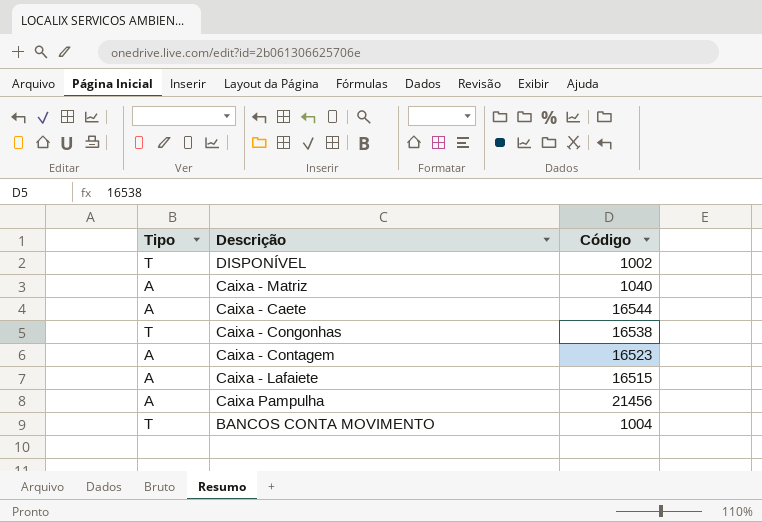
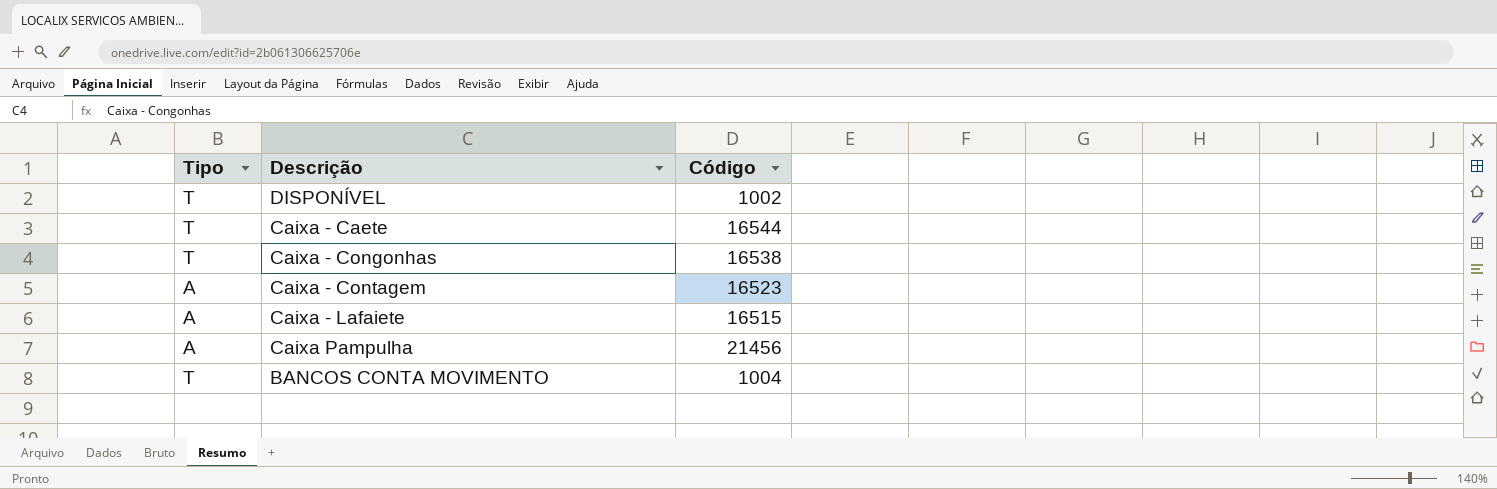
row Caixa - Matriz: A | 1040 -> none
Caixa - Caete | Tipo: A -> T

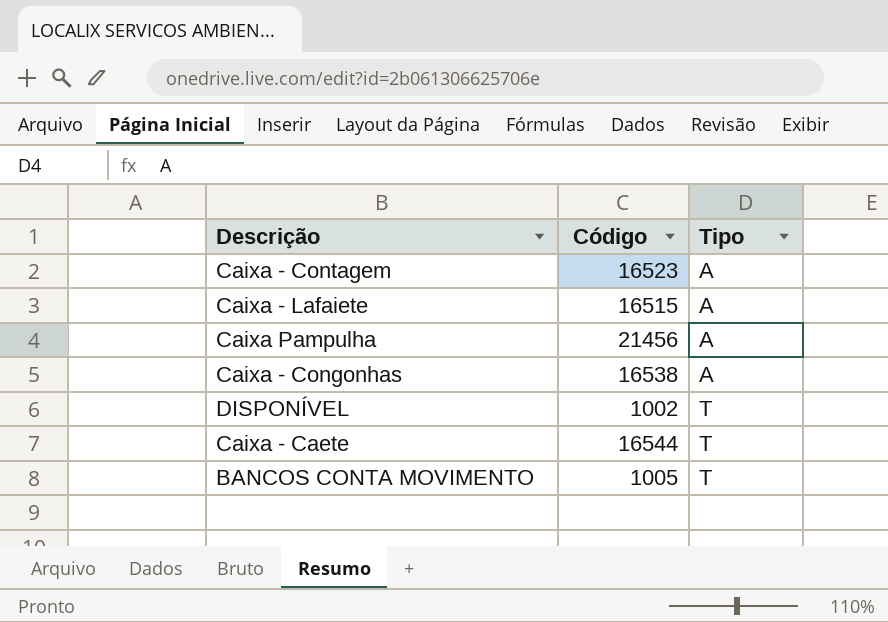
row order: none -> Tipo ascending
column Tipo | position: 1 -> 3
Caixa - Congonhas | Tipo: T -> A
BANCOS CONTA MOVIMENTO | Código: 1004 -> 1005

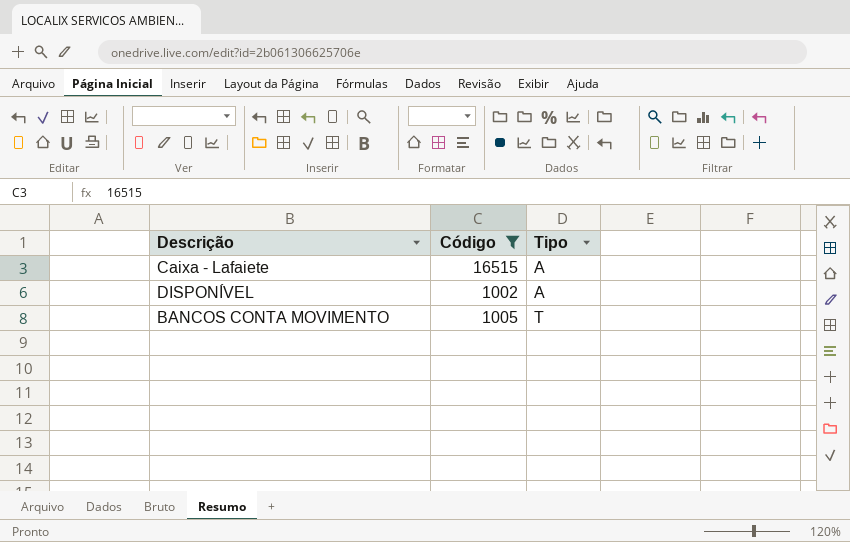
filter: none -> Código <= 16515
DISPONÍVEL | Tipo: T -> A

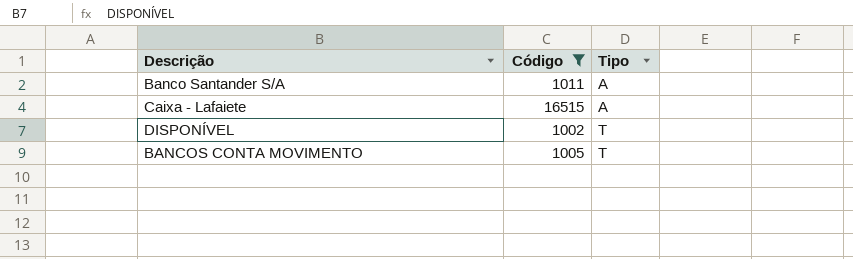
row Banco Santander S/A: none -> 1011 | A
DISPONÍVEL | Tipo: A -> T

